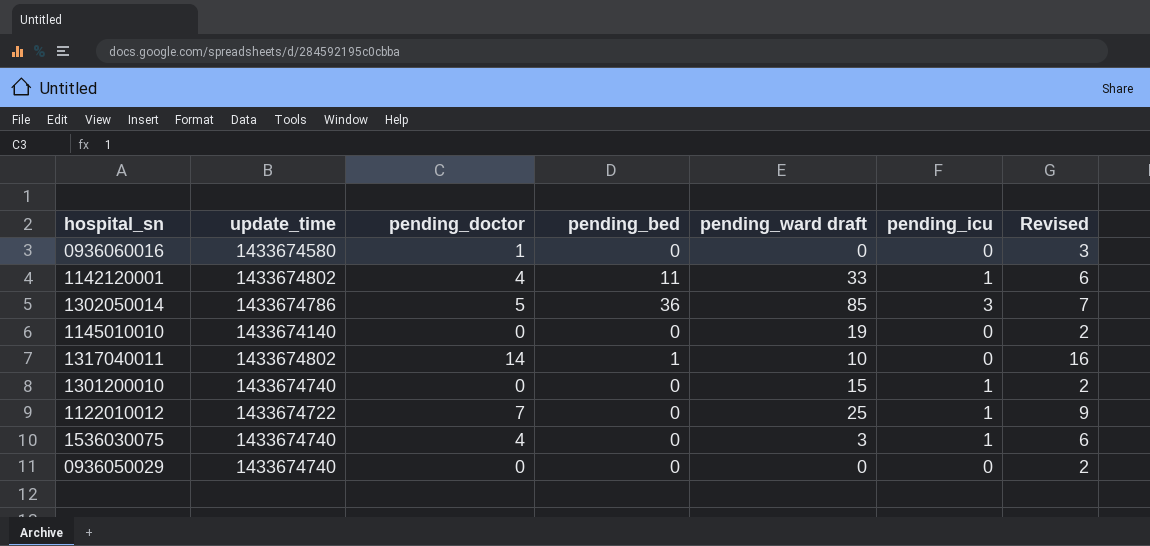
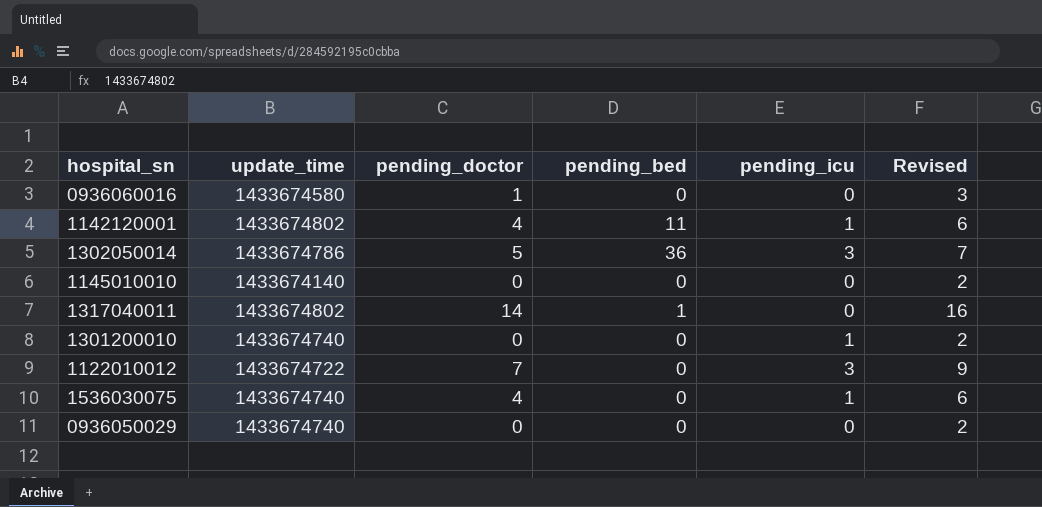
column pending_ward draft | position: 5 -> none
1122010012 | pending_icu: 1 -> 3

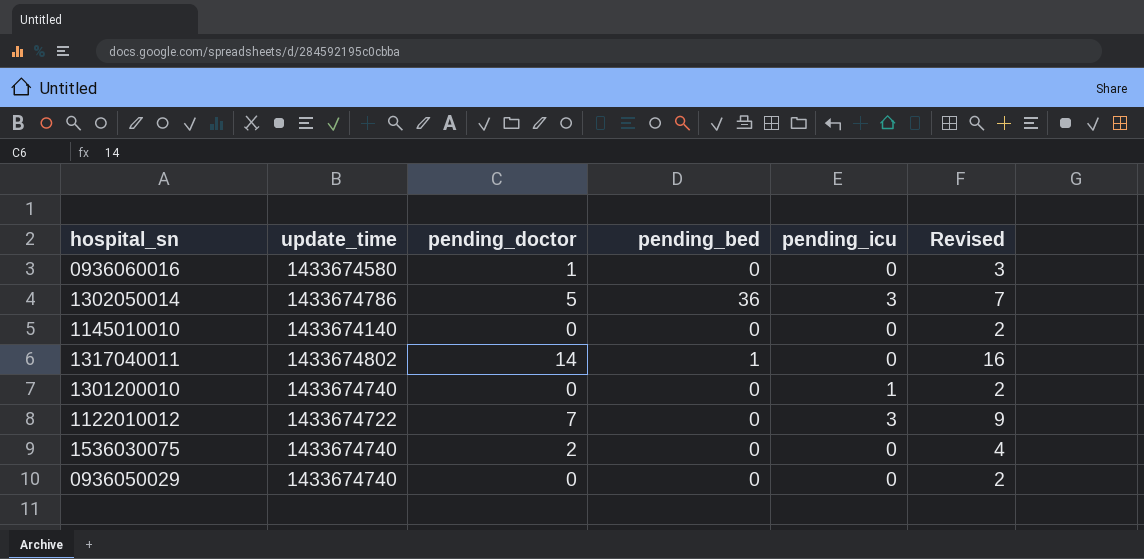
row 1142120001: 1433674802 | 4 | 11 | 1 | 6 -> none
1536030075 | pending_doctor: 4 -> 2
1536030075 | pending_icu: 1 -> 0
1536030075 | Revised: 6 -> 4

